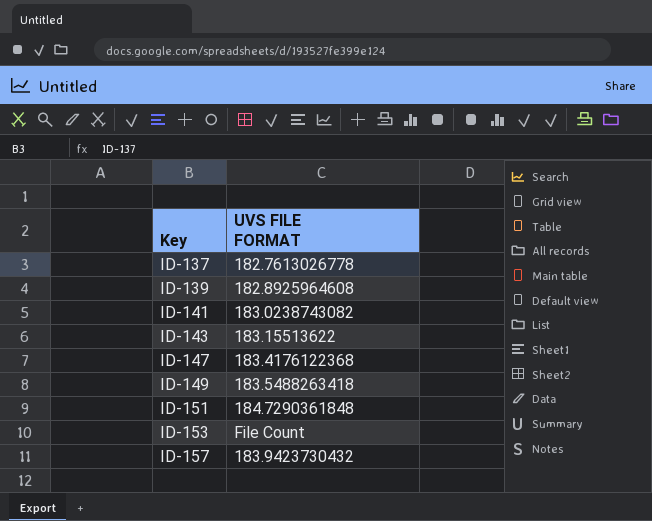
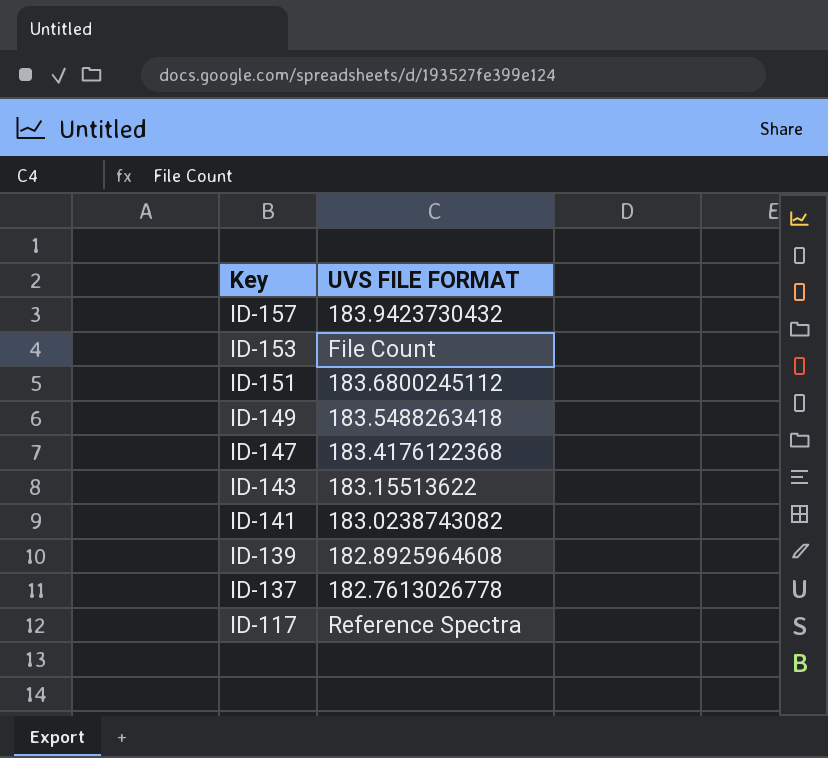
row order: Key ascending -> Key descending
ID-151 | UVS FILE FORMAT: 184.7290361848 -> 183.6800245112
row ID-117: none -> Reference Spectra

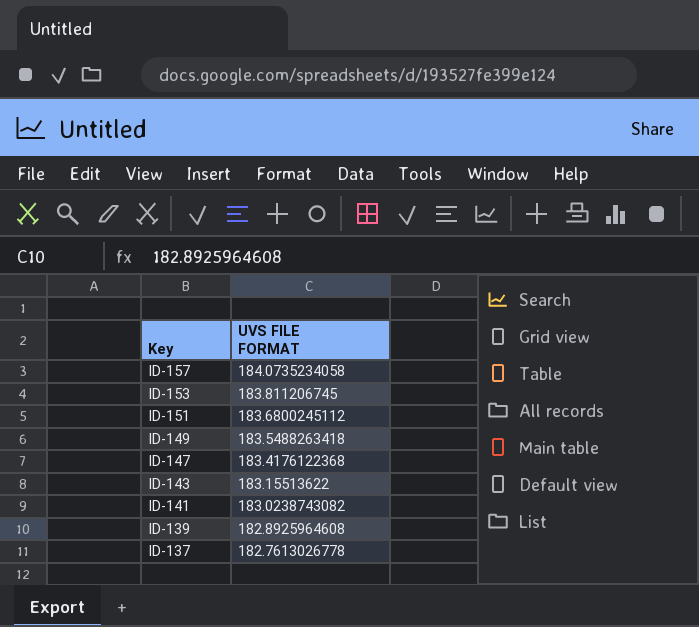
row ID-117: Reference Spectra -> none
ID-157 | UVS FILE FORMAT: 183.9423730432 -> 184.0735234058
ID-153 | UVS FILE FORMAT: File Count -> 183.811206745

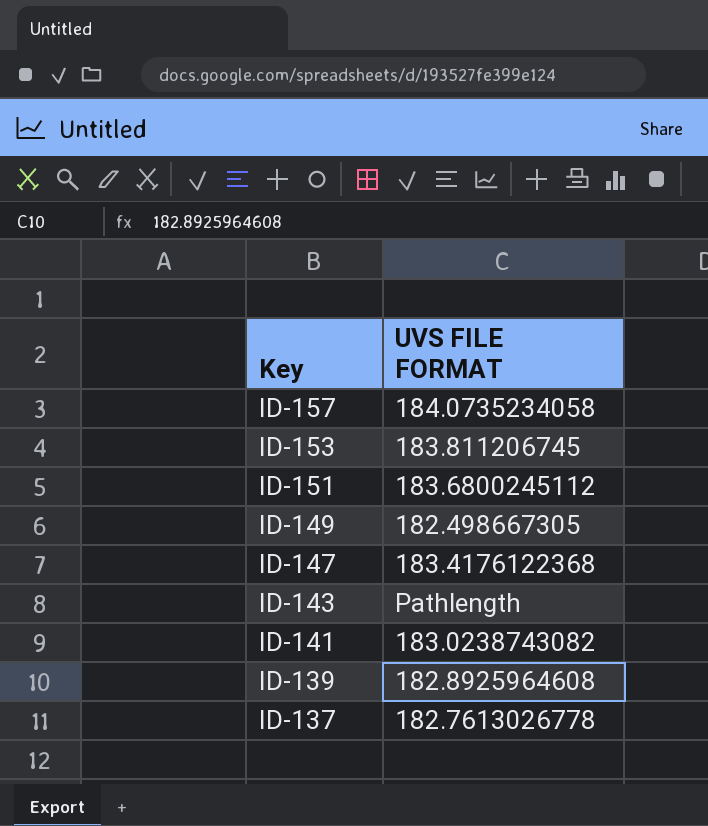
ID-149 | UVS FILE FORMAT: 183.5488263418 -> 182.498667305
ID-143 | UVS FILE FORMAT: 183.15513622 -> Pathlength

